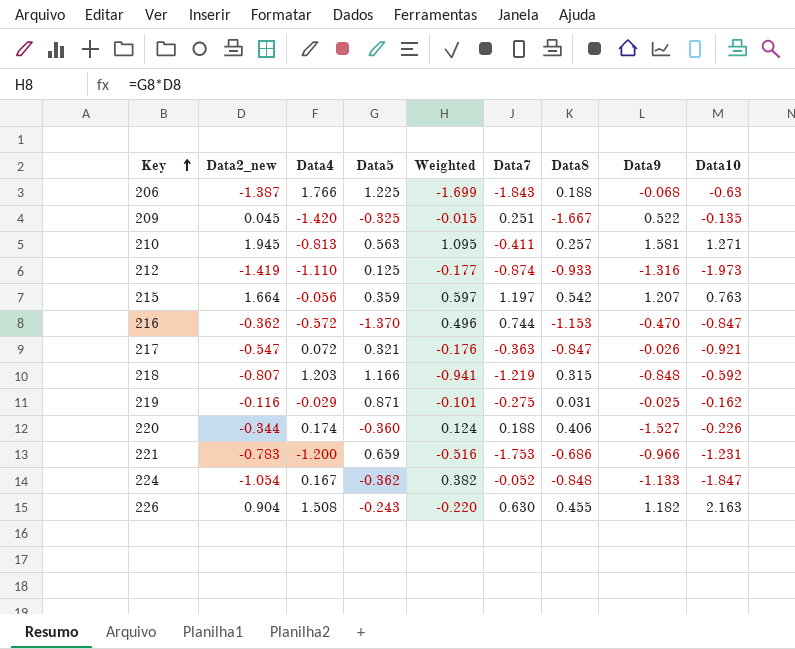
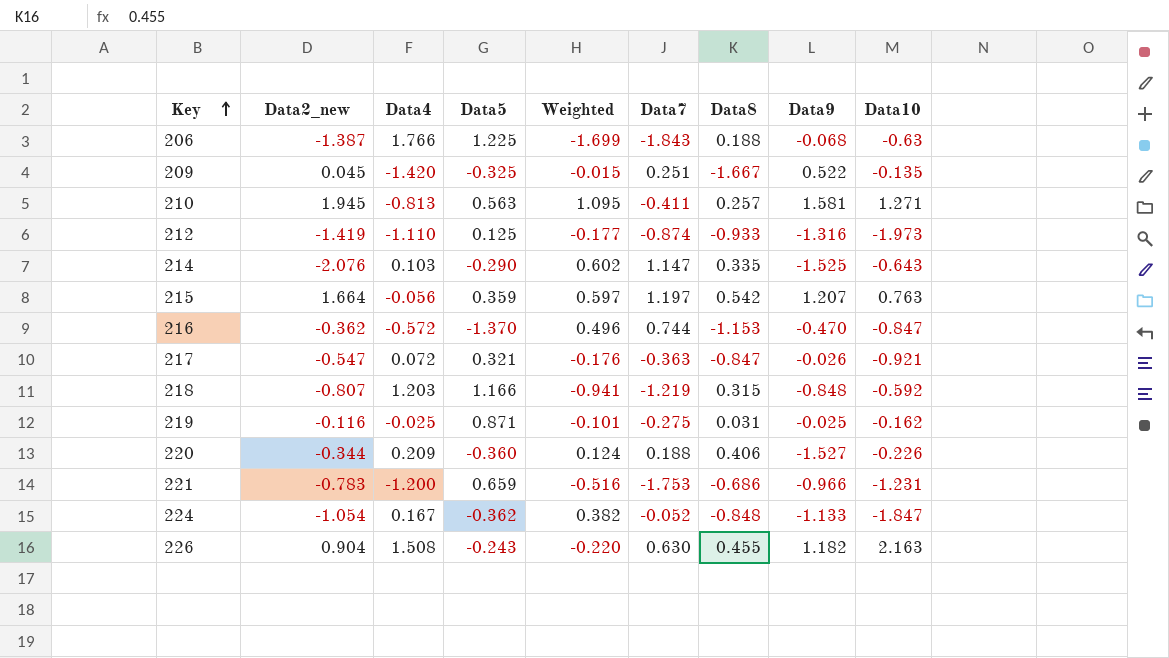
row 214: none -> -2.076 | 0.103 | -0.290 | 0.602 | 1.147 | 0.335 | -1.525 | -0.643
219 | Data4: -0.029 -> -0.025
220 | Data4: 0.174 -> 0.209

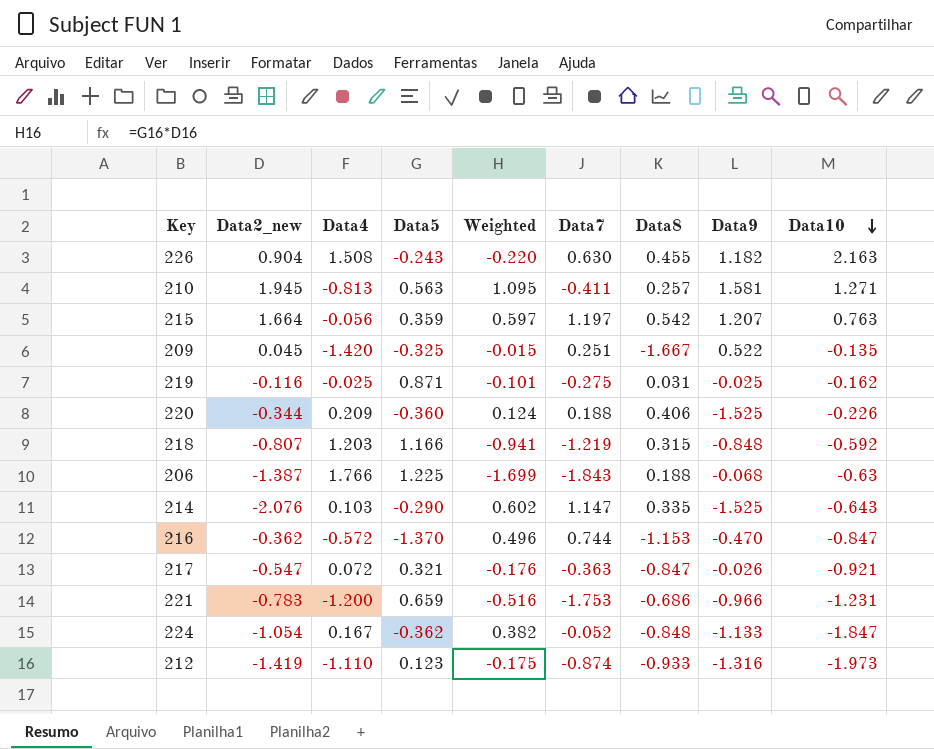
row order: Key ascending -> Data10 descending
220 | Data9: -1.527 -> -1.525
212 | Data5: 0.125 -> 0.123
212 | Weighted: -0.177 -> -0.175

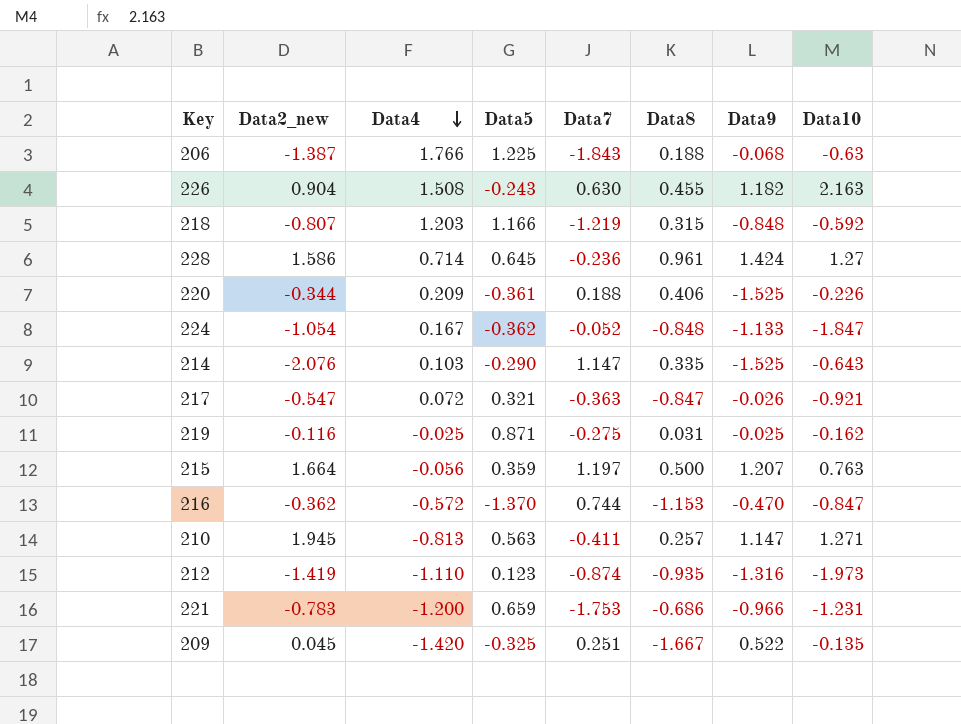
row order: Data10 descending -> Data4 descending
column Weighted | formula: [Data2_new] * [Data5] -> none
row 228: none -> 1.586 | 0.714 | 0.645 | -0.236 | 0.961 | 1.424 | 1.27
220 | Data5: -0.360 -> -0.361
215 | Data8: 0.542 -> 0.500
210 | Data9: 1.581 -> 1.147
212 | Data8: -0.933 -> -0.935

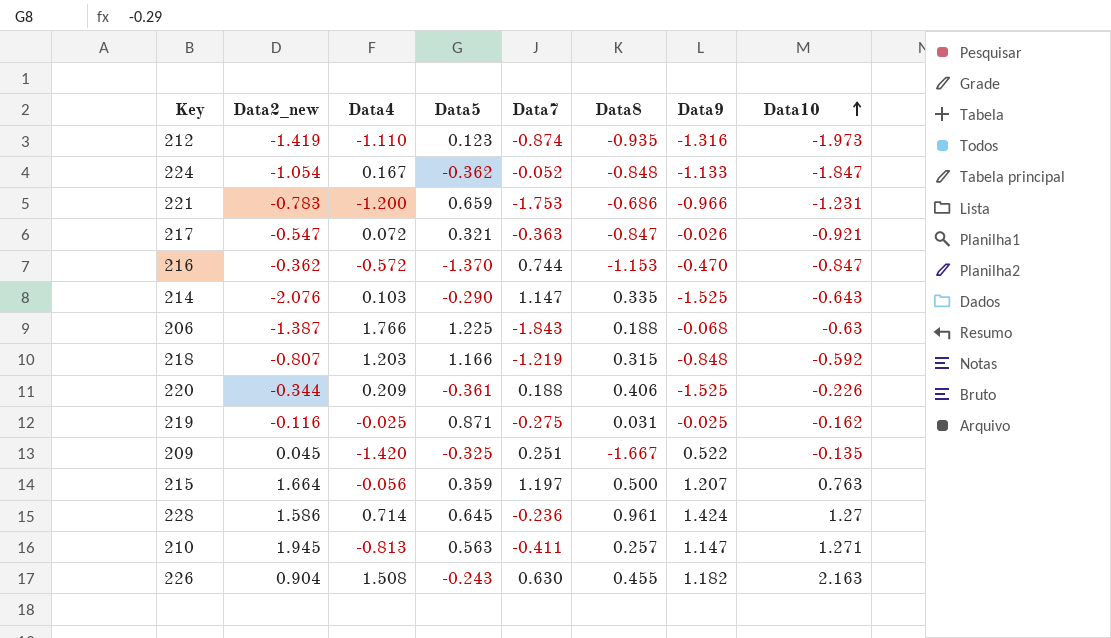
row order: Data4 descending -> Data10 ascending

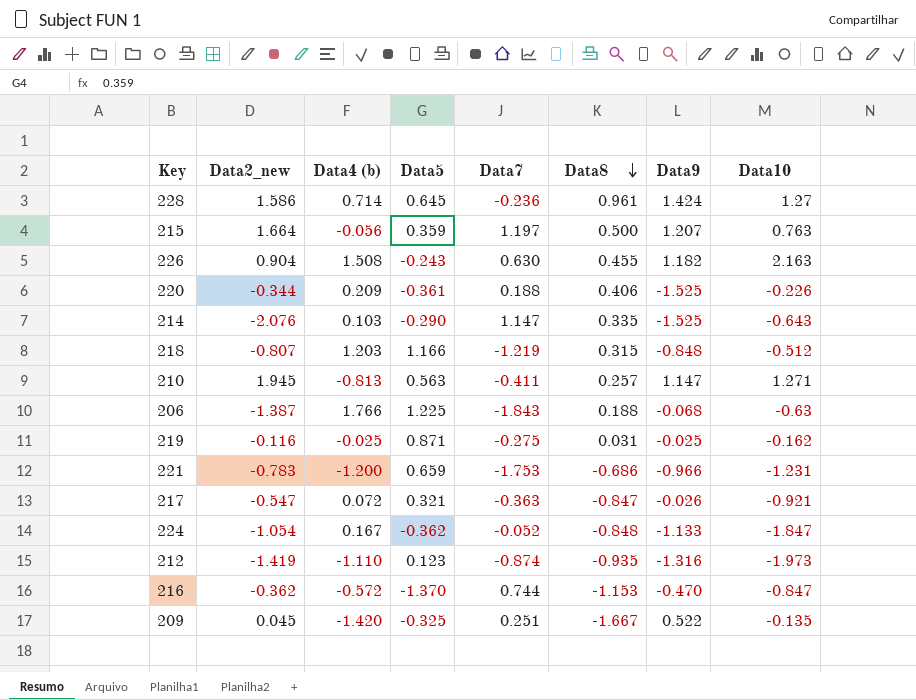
row order: Data10 ascending -> Data8 descending
column name: Data4 -> Data4 (b)
218 | Data10: -0.592 -> -0.512

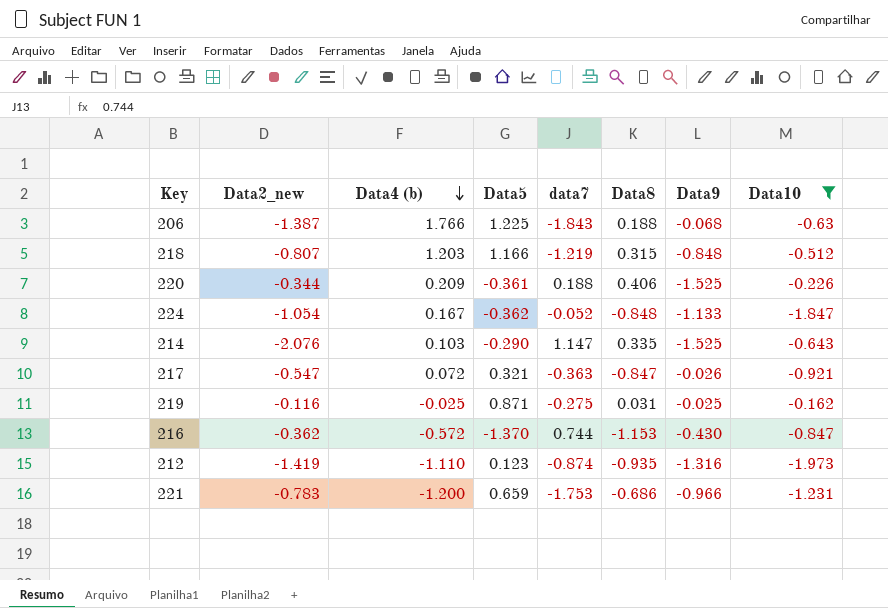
filter: none -> Data10 <= -0.162
row order: Data8 descending -> Data4 (b) descending
column name: Data7 -> data7
216 | Data9: -0.470 -> -0.430

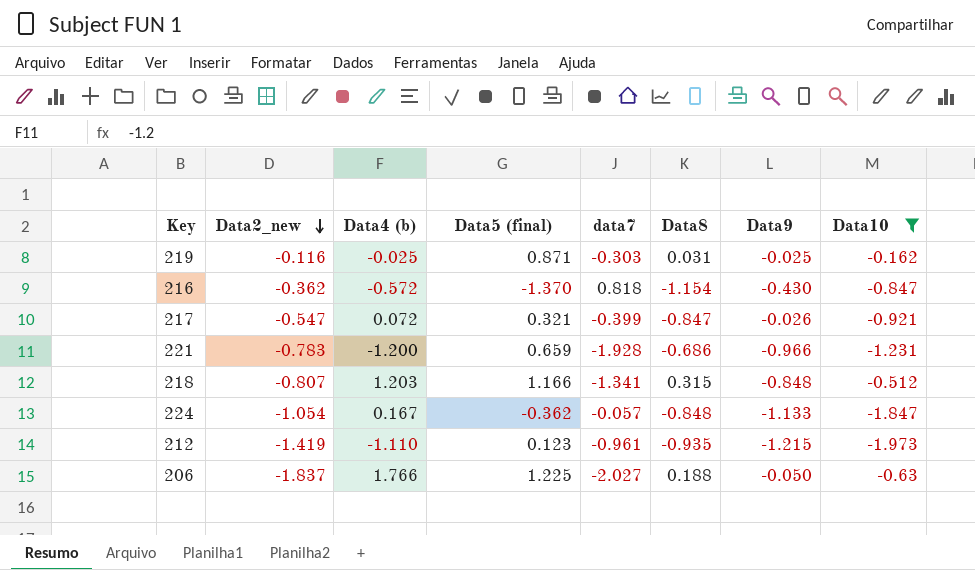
row order: Data4 (b) descending -> Data2_new descending
column name: Data5 -> Data5 (final)
row 220: -0.344 | 0.209 | -0.361 | 0.188 | 0.406 | -1.525 | -0.226 -> none
row 214: -2.076 | 0.103 | -0.290 | 1.147 | 0.335 | -1.525 | -0.643 -> none
219 | data7: -0.275 -> -0.303
216 | data7: 0.744 -> 0.818
216 | Data8: -1.153 -> -1.154
217 | data7: -0.363 -> -0.399
221 | data7: -1.753 -> -1.928
218 | data7: -1.219 -> -1.341
224 | data7: -0.052 -> -0.057
212 | data7: -0.874 -> -0.961
212 | Data9: -1.316 -> -1.215
206 | Data2_new: -1.387 -> -1.837
206 | data7: -1.843 -> -2.027
206 | Data9: -0.068 -> -0.050

